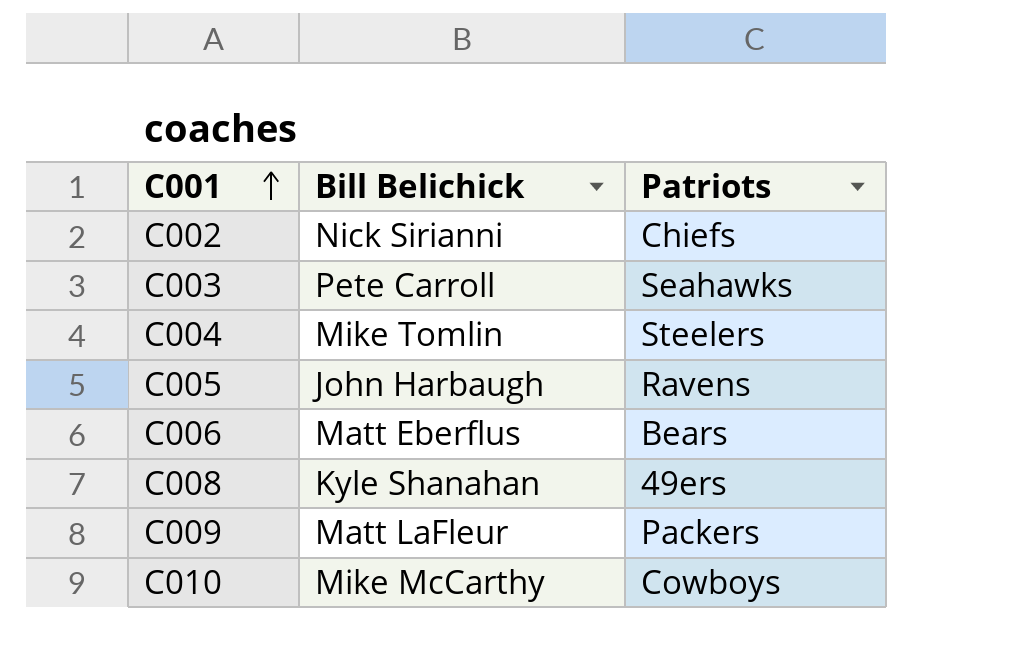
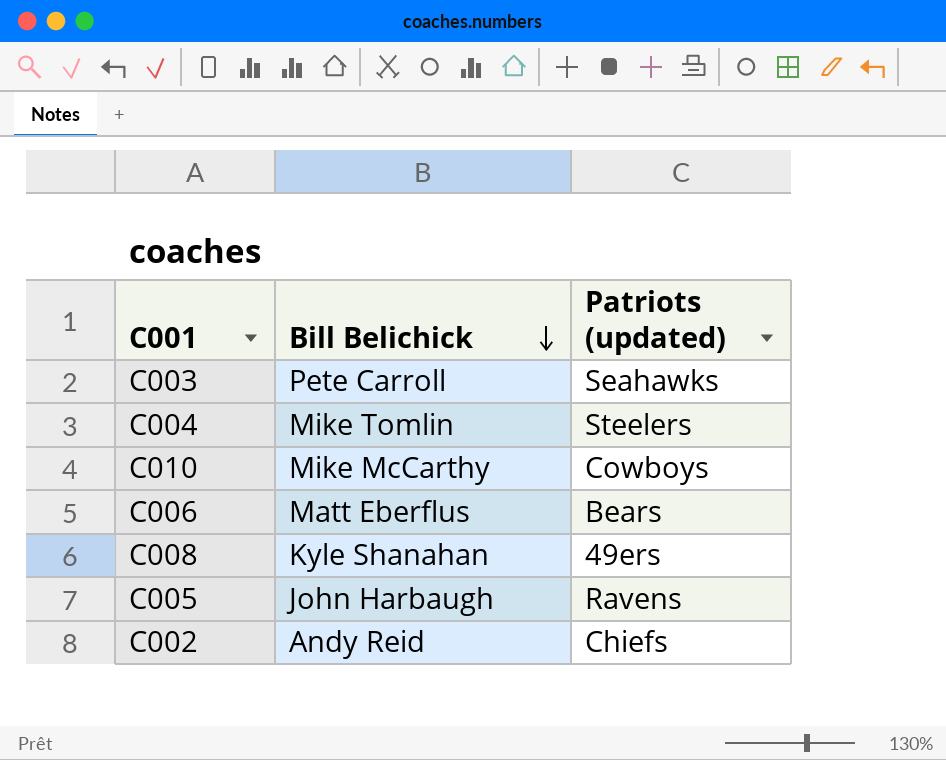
row order: C001 ascending -> Bill Belichick descending
column name: Patriots -> Patriots (updated)
row C009: Matt LaFleur | Packers -> none
C002 | Bill Belichick: Nick Sirianni -> Andy Reid

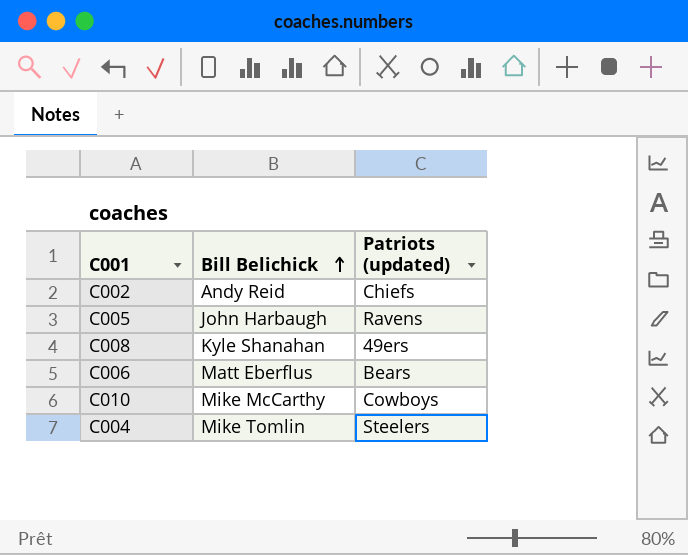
row order: Bill Belichick descending -> Bill Belichick ascending
row C003: Pete Carroll | Seahawks -> none

